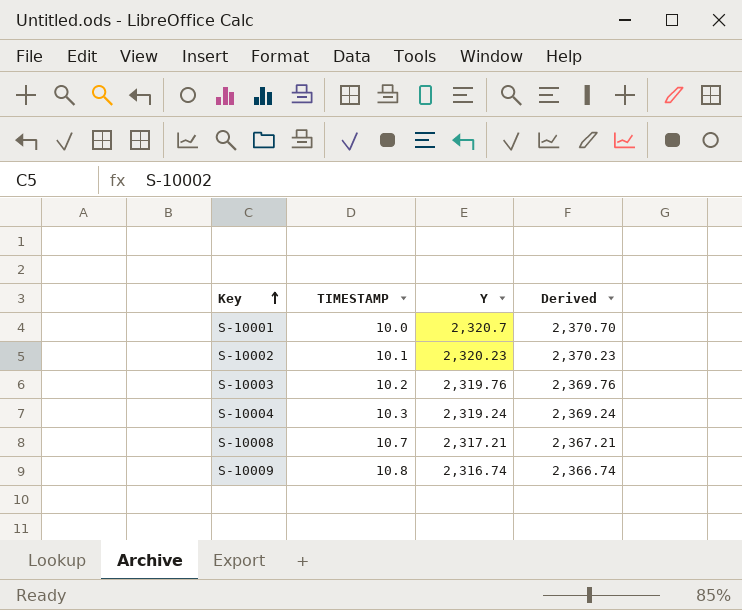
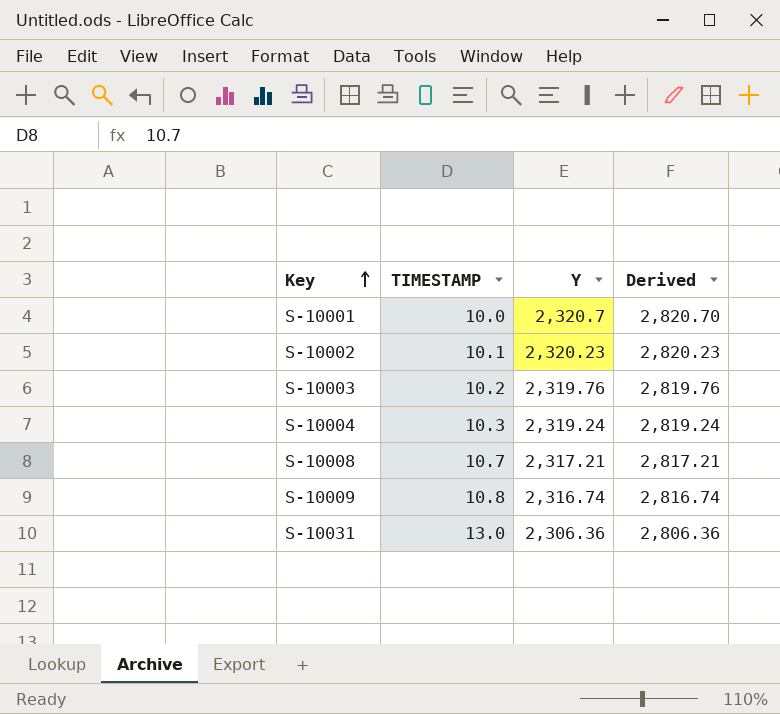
column Derived | formula: [Y] + 50 -> [Y] + 500
row S-10031: none -> 13.0 | 2,306.36 | 2,806.36

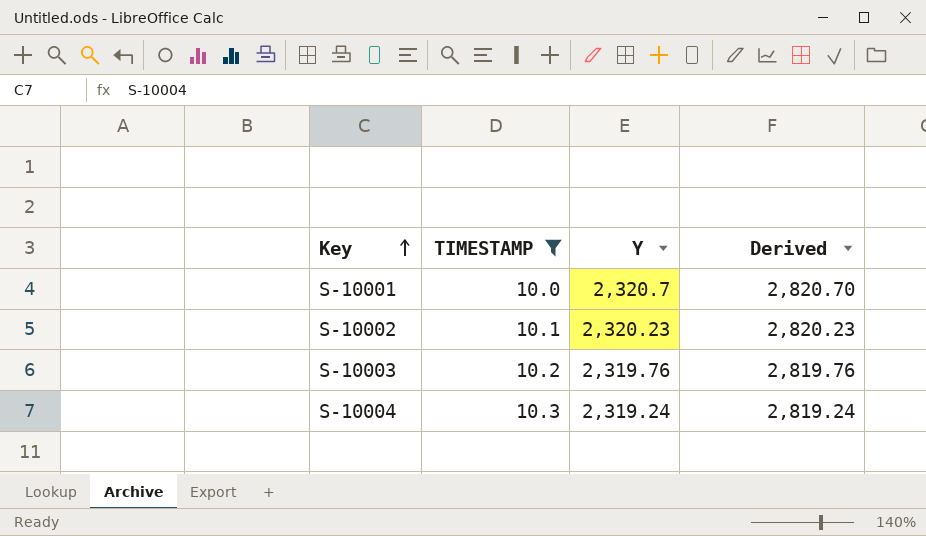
filter: none -> TIMESTAMP <= 10.3

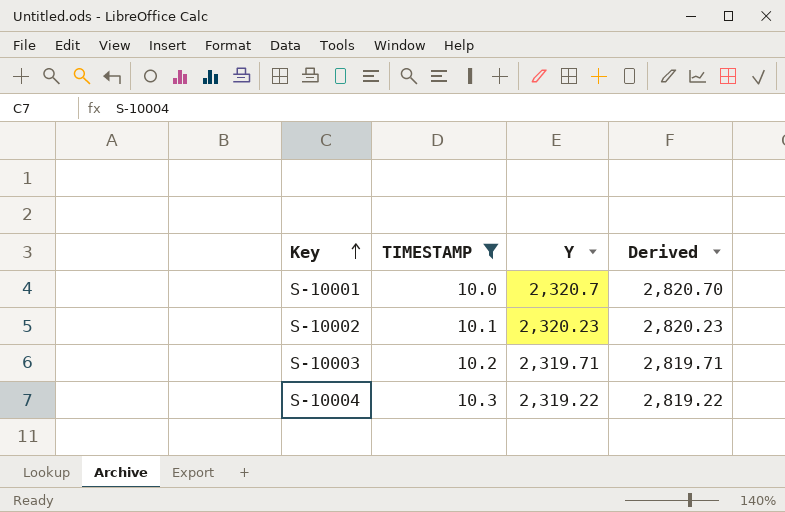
S-10003 | Y: 2,319.76 -> 2,319.71
S-10003 | Derived: 2,819.76 -> 2,819.71
S-10004 | Y: 2,319.24 -> 2,319.22
S-10004 | Derived: 2,819.24 -> 2,819.22

